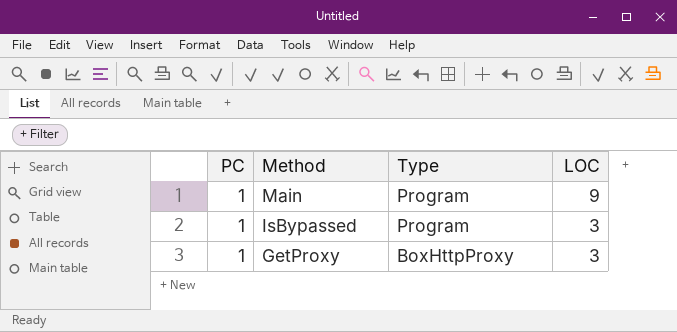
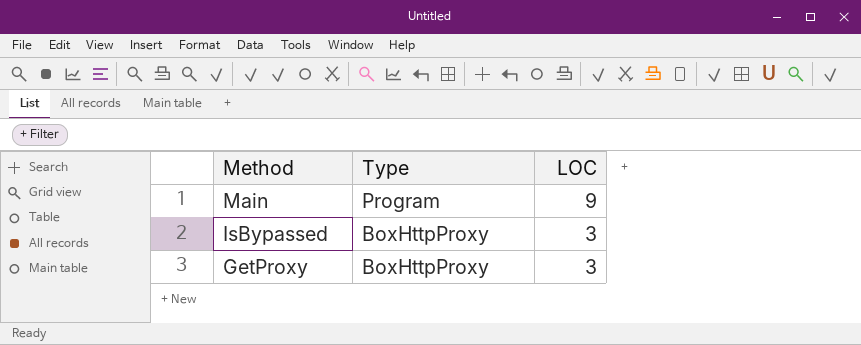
column PC | position: 1 -> none
IsBypassed | Type: Program -> BoxHttpProxy

